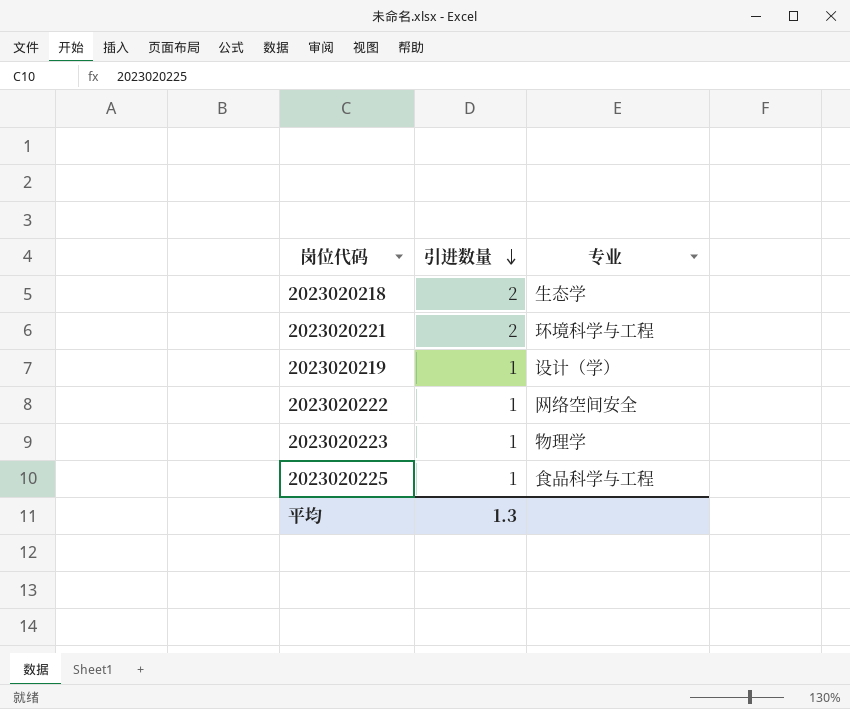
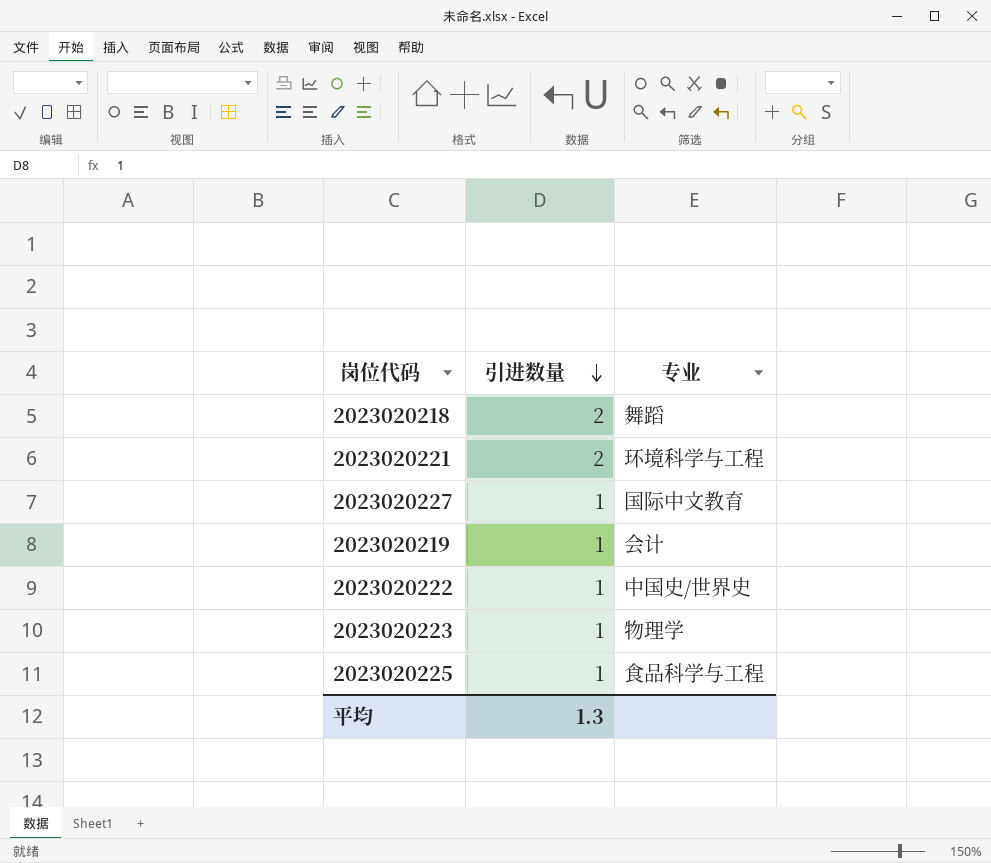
2023020218 | 专业: 生态学 -> 舞蹈
row 2023020227: none -> 1 | 国际中文教育
2023020219 | 专业: 设计（学） -> 会计
2023020222 | 专业: 网络空间安全 -> 中国史/世界史

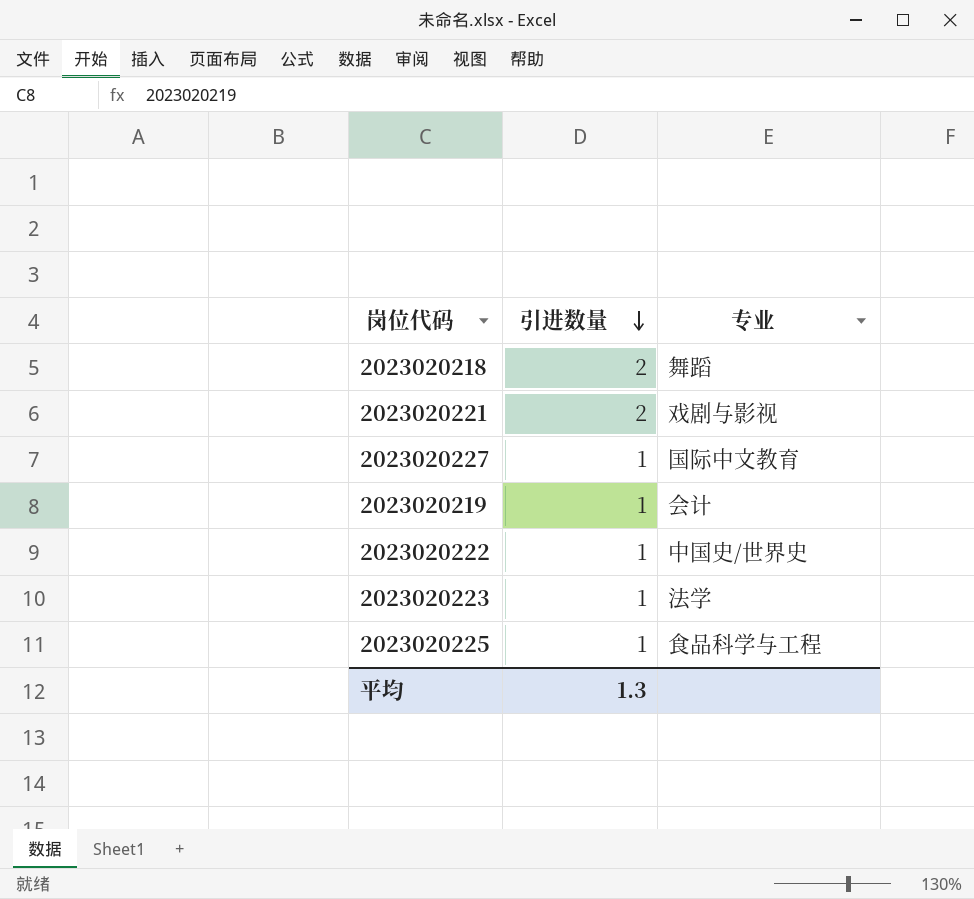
2023020221 | 专业: 环境科学与工程 -> 戏剧与影视
2023020223 | 专业: 物理学 -> 法学

